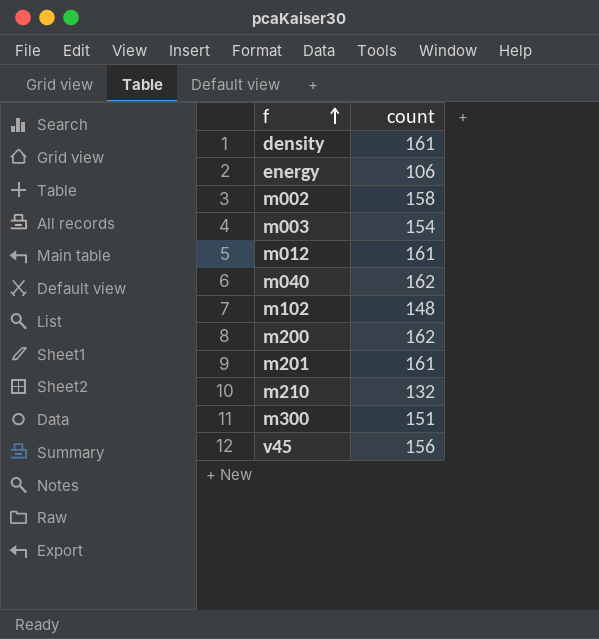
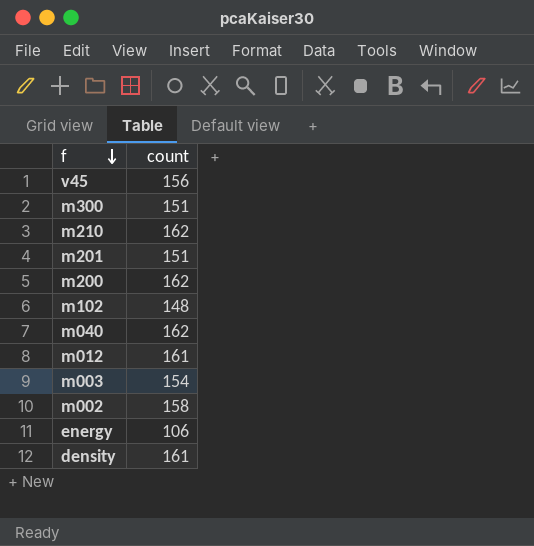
row order: f ascending -> f descending
m210 | count: 132 -> 162
m201 | count: 161 -> 151

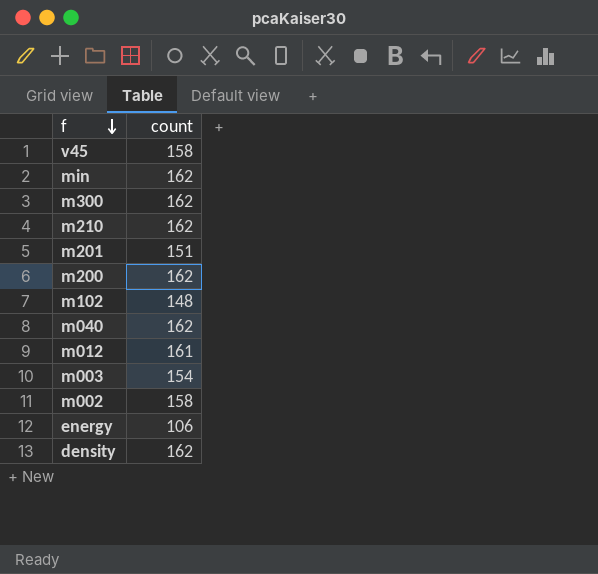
v45 | count: 156 -> 158
row min: none -> 162
m300 | count: 151 -> 162
density | count: 161 -> 162

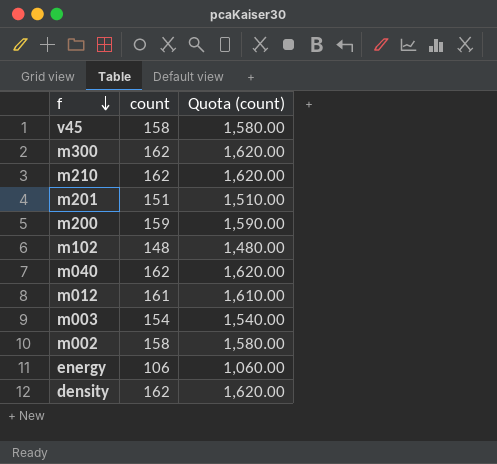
column Quota (count) | formula: none -> [count] * 10
row min: 162 -> none
m200 | count: 162 -> 159

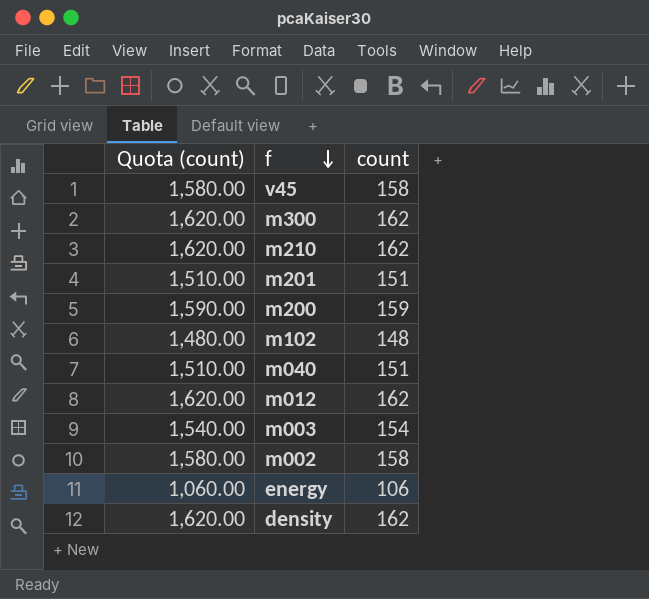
column Quota (count) | position: 3 -> 1
m040 | Quota (count): 1,620.00 -> 1,510.00
m040 | count: 162 -> 151
m012 | Quota (count): 1,610.00 -> 1,620.00
m012 | count: 161 -> 162

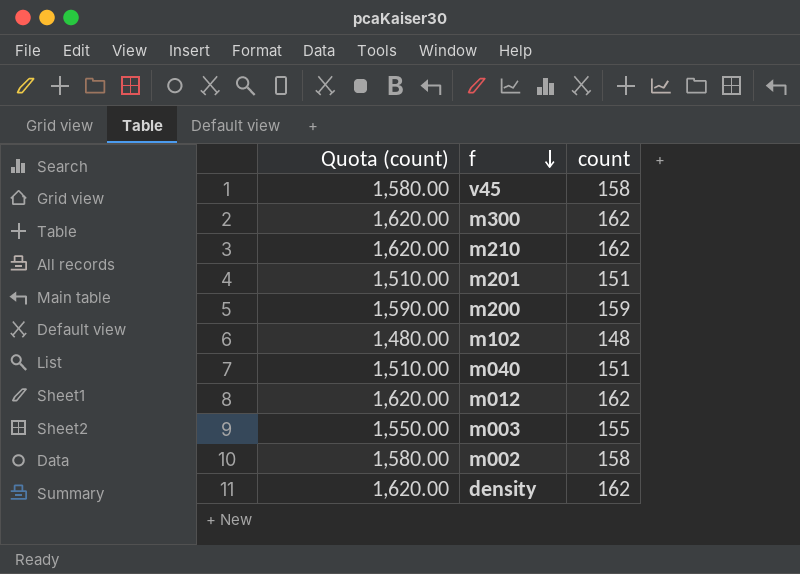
row energy: 1,060.00 | 106 -> none
m003 | Quota (count): 1,540.00 -> 1,550.00
m003 | count: 154 -> 155

